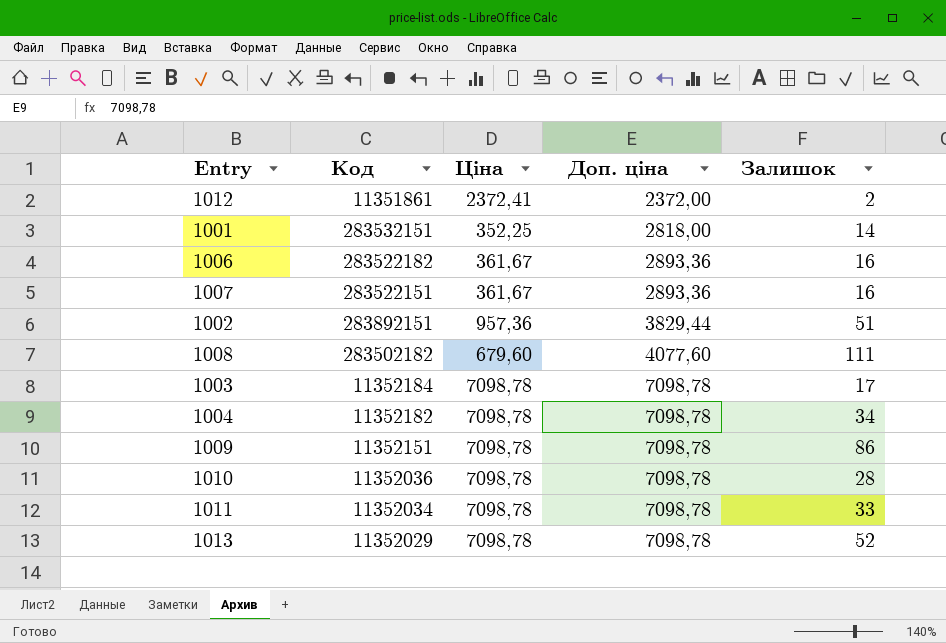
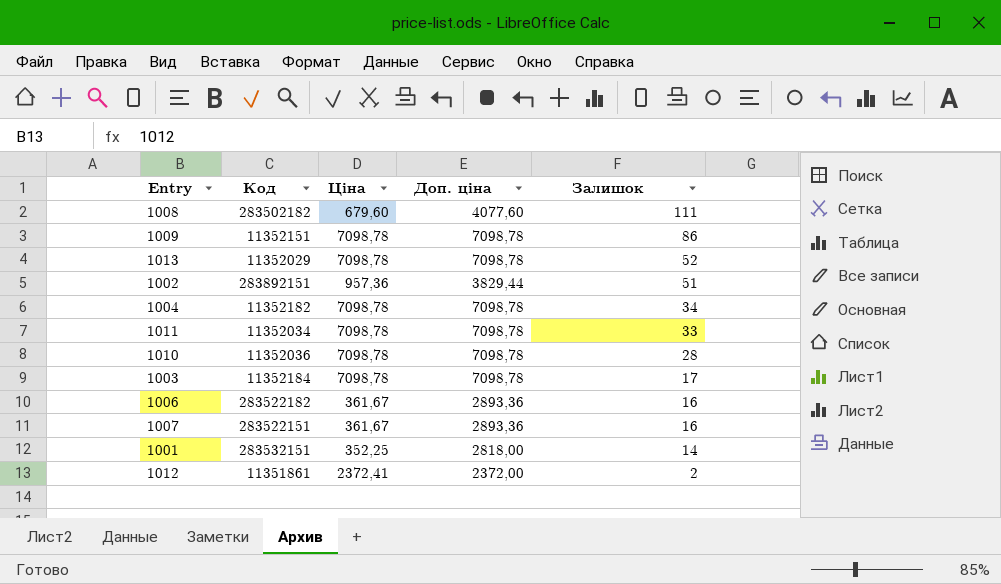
row order: Доп. ціна ascending -> Залишок descending

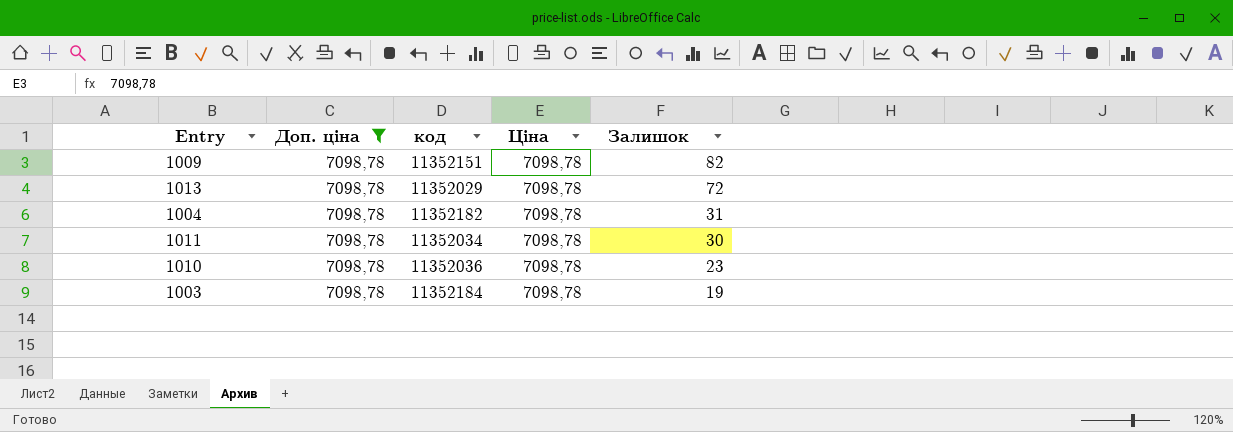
filter: none -> Доп. ціна = 7098,78
column Доп. ціна | position: 4 -> 2
column name: Код -> код
1009 | Залишок: 86 -> 82
1013 | Залишок: 52 -> 72
1004 | Залишок: 34 -> 31
1011 | Залишок: 33 -> 30
1010 | Залишок: 28 -> 23
1003 | Залишок: 17 -> 19

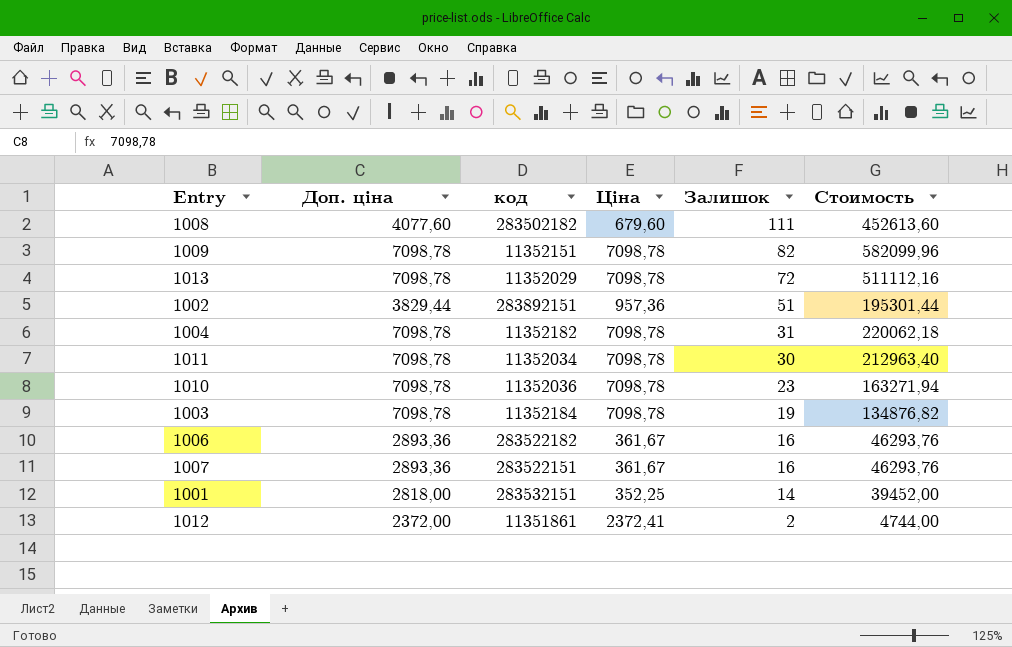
filter: Доп. ціна = 7098,78 -> none
column Стоимость | formula: none -> [Доп. ціна] * [Залишок]

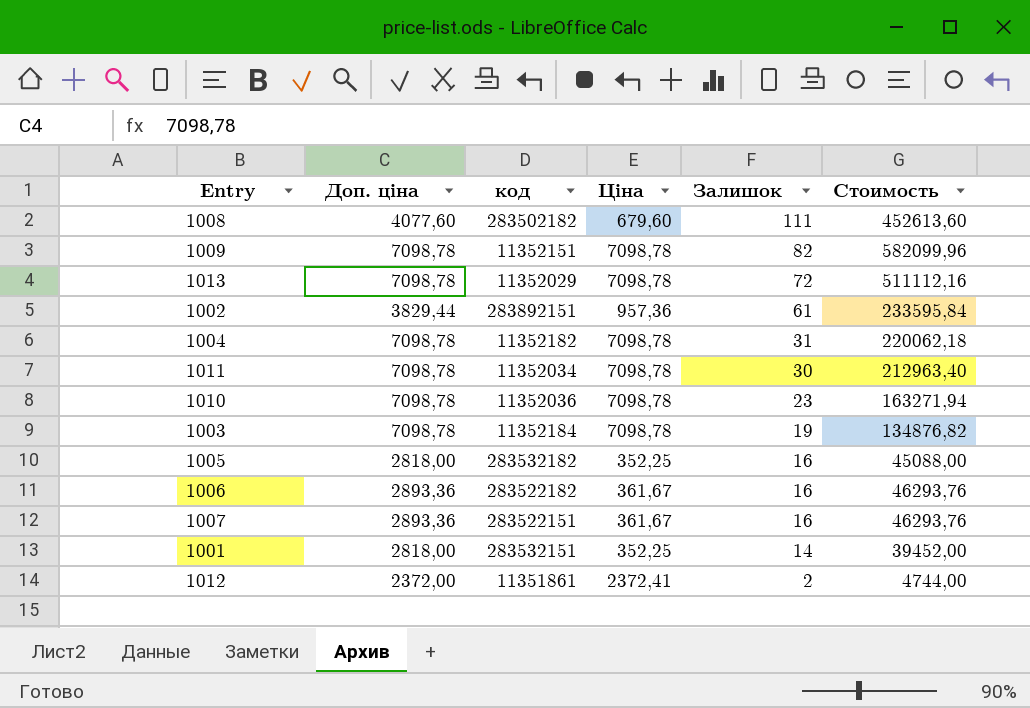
1002 | Залишок: 51 -> 61
1002 | Стоимость: 195301,44 -> 233595,84
row 1005: none -> 2818,00 | 283532182 | 352,25 | 16 | 45088,00

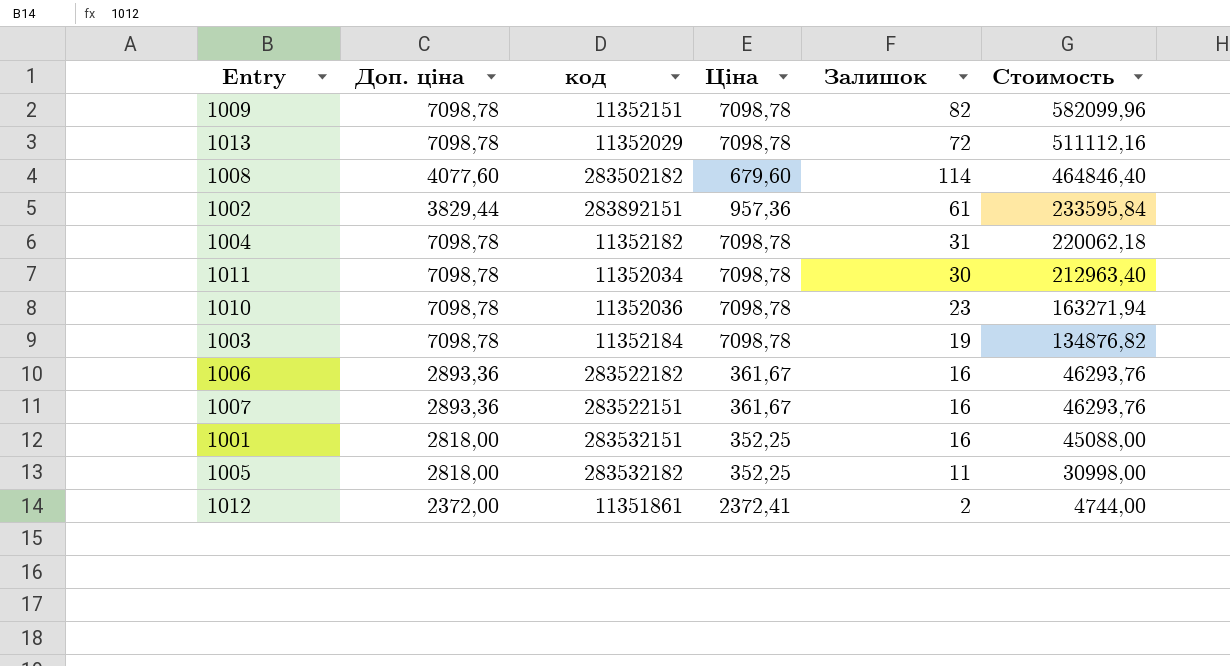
row order: Залишок descending -> Стоимость descending
1008 | Залишок: 111 -> 114
1008 | Стоимость: 452613,60 -> 464846,40
1001 | Залишок: 14 -> 16
1001 | Стоимость: 39452,00 -> 45088,00
1005 | Залишок: 16 -> 11
1005 | Стоимость: 45088,00 -> 30998,00

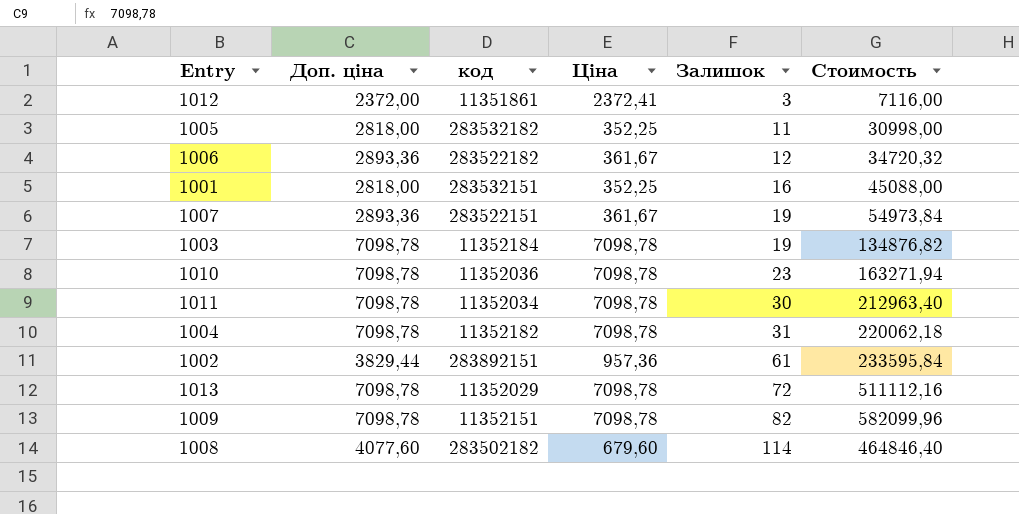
row order: Стоимость descending -> Залишок ascending
1012 | Залишок: 2 -> 3
1012 | Стоимость: 4744,00 -> 7116,00
1006 | Залишок: 16 -> 12
1006 | Стоимость: 46293,76 -> 34720,32
1007 | Залишок: 16 -> 19
1007 | Стоимость: 46293,76 -> 54973,84

